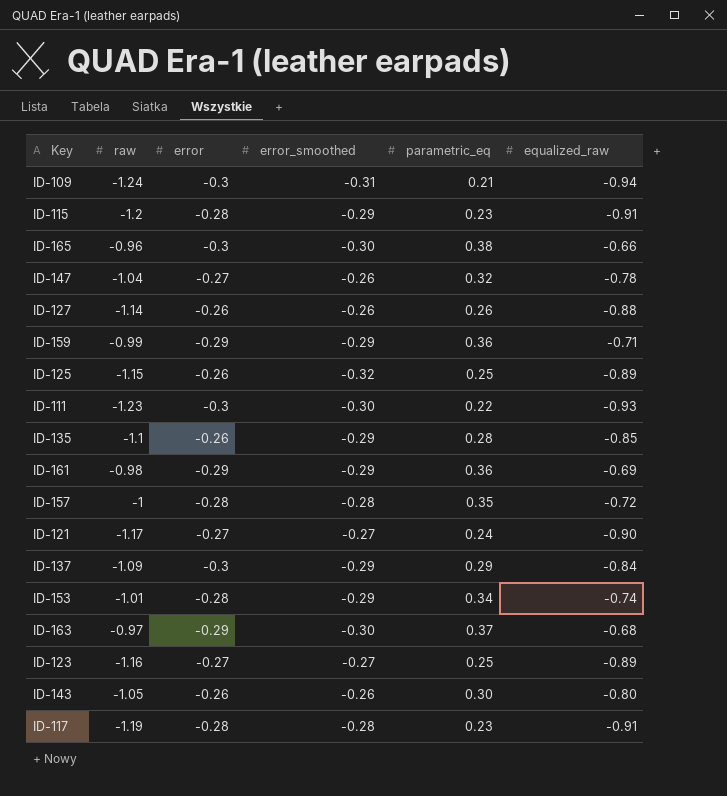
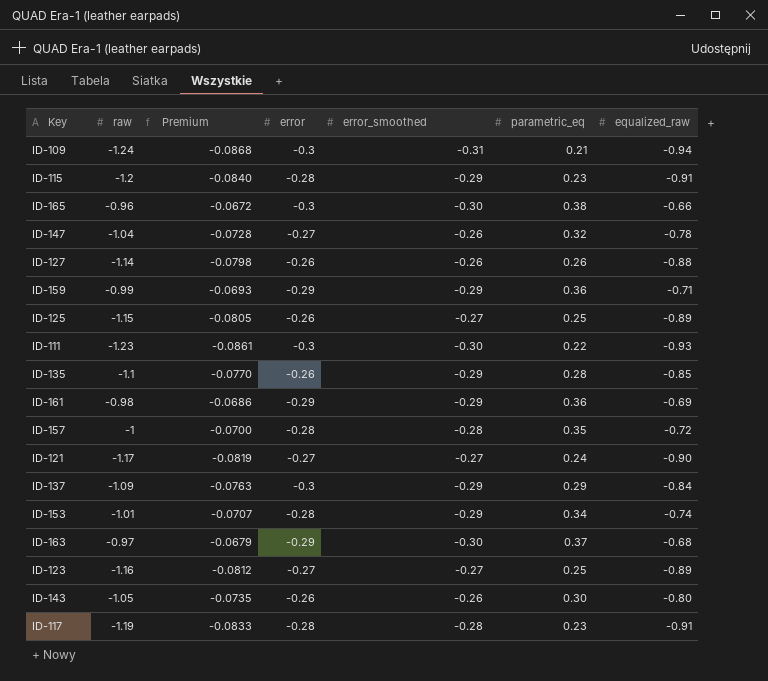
column Premium | formula: none -> [raw] * 0.07
ID-125 | error_smoothed: -0.32 -> -0.27

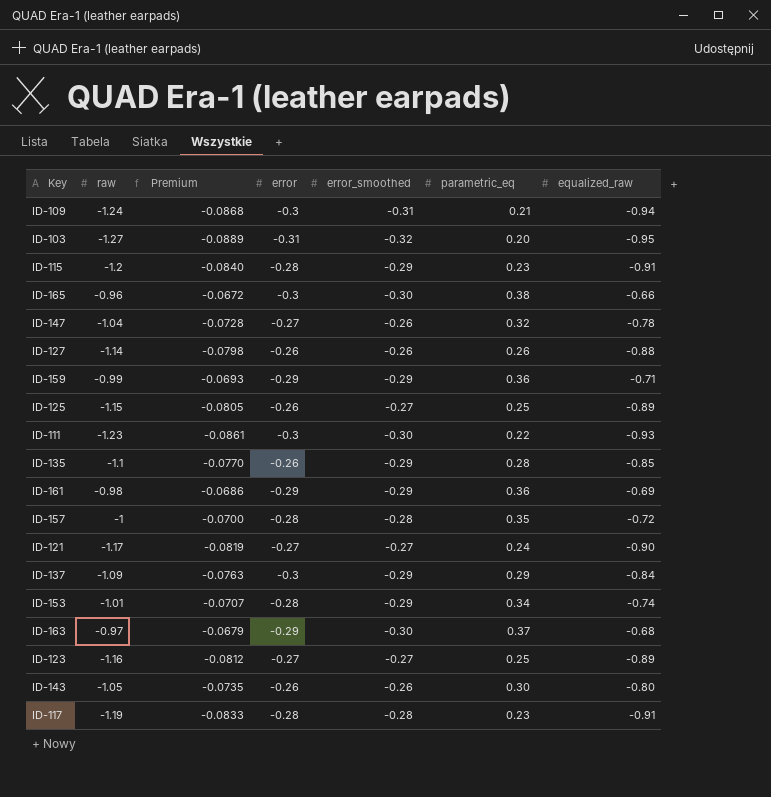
row ID-103: none -> -1.27 | -0.0889 | -0.31 | -0.32 | 0.20 | -0.95

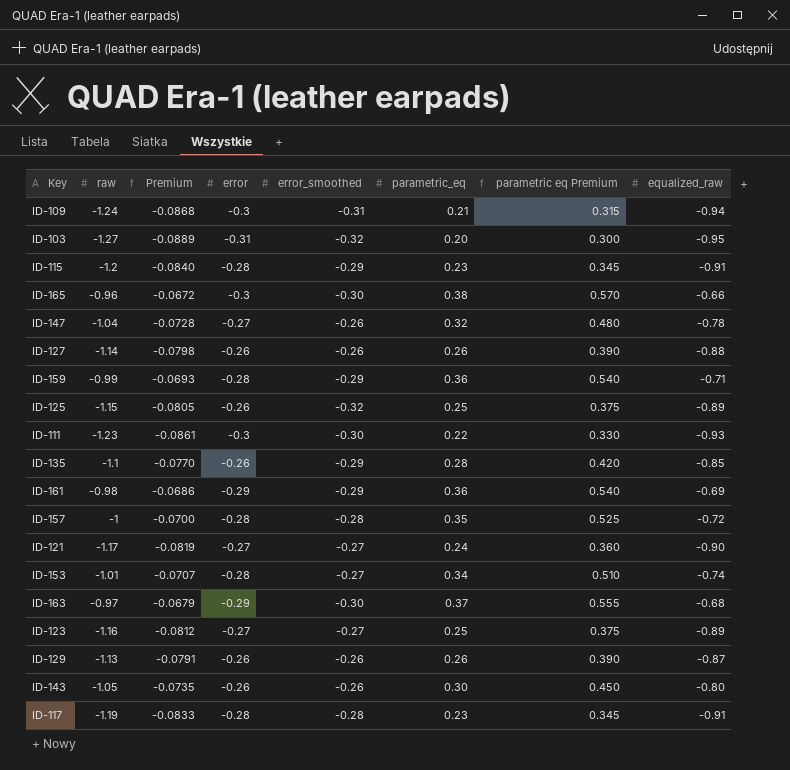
column parametric eq Premium | formula: none -> [parametric_eq] * 1.5
row ID-137: -1.09 | -0.0763 | -0.3 | -0.29 | 0.29 | -0.84 -> none
ID-159 | error: -0.29 -> -0.28
ID-125 | error_smoothed: -0.27 -> -0.32
ID-153 | error_smoothed: -0.29 -> -0.27
row ID-129: none -> -1.13 | -0.0791 | -0.26 | -0.26 | 0.26 | 0.390 | -0.87

